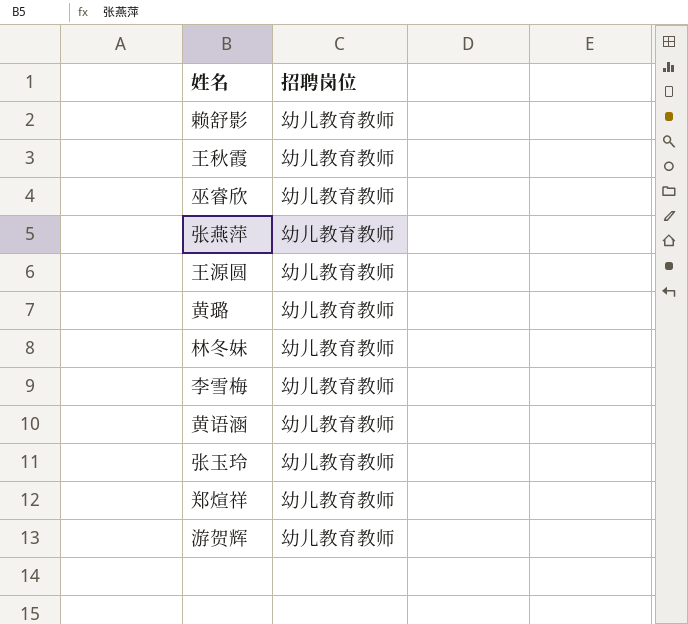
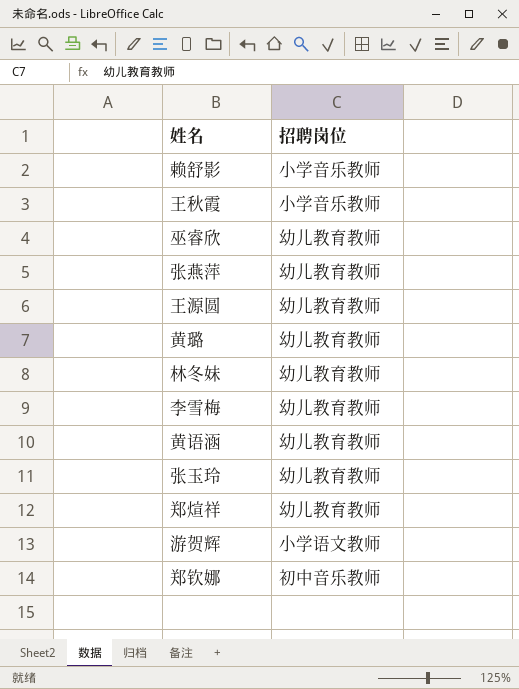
赖舒影 | 招聘岗位: 幼儿教育教师 -> 小学音乐教师
王秋霞 | 招聘岗位: 幼儿教育教师 -> 小学音乐教师
游贺辉 | 招聘岗位: 幼儿教育教师 -> 小学语文教师
row 郑钦娜: none -> 初中音乐教师

